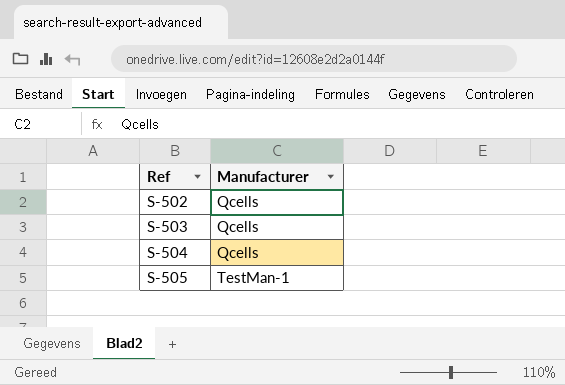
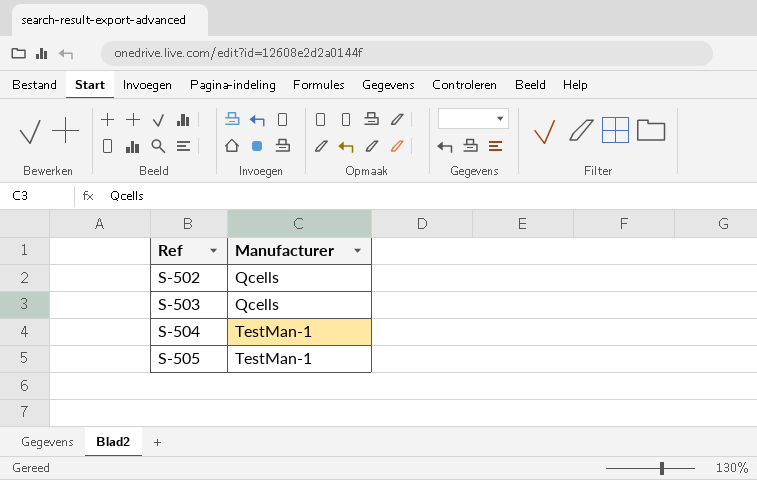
S-504 | Manufacturer: Qcells -> TestMan-1

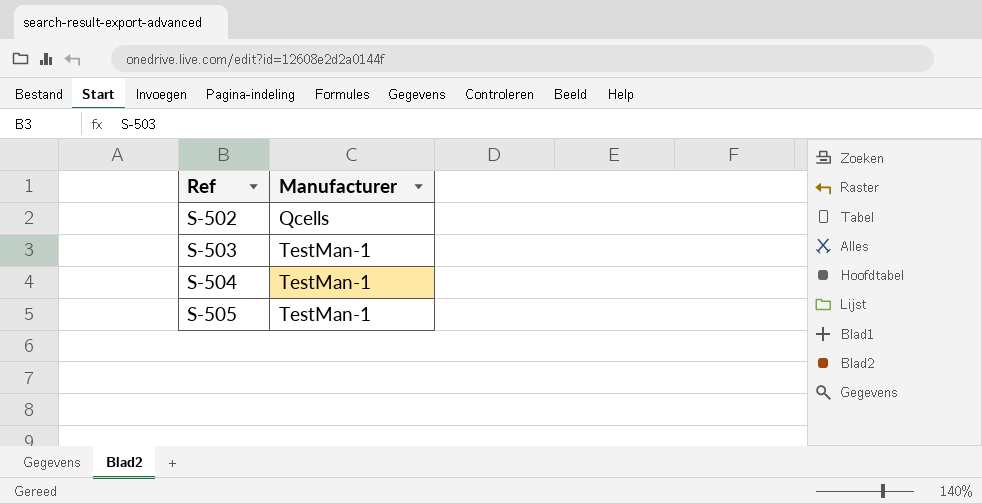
S-503 | Manufacturer: Qcells -> TestMan-1

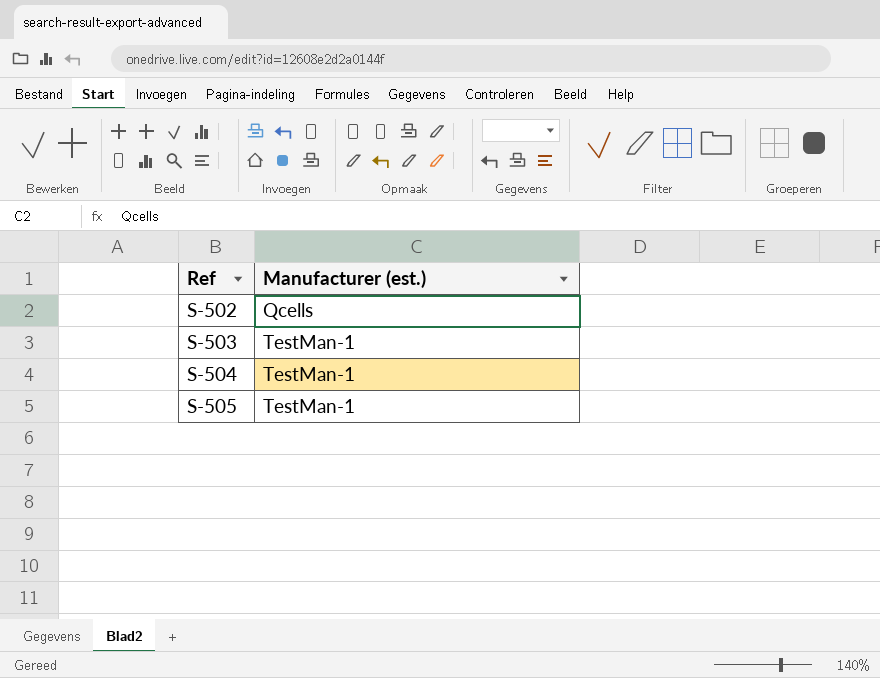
column name: Manufacturer -> Manufacturer (est.)

